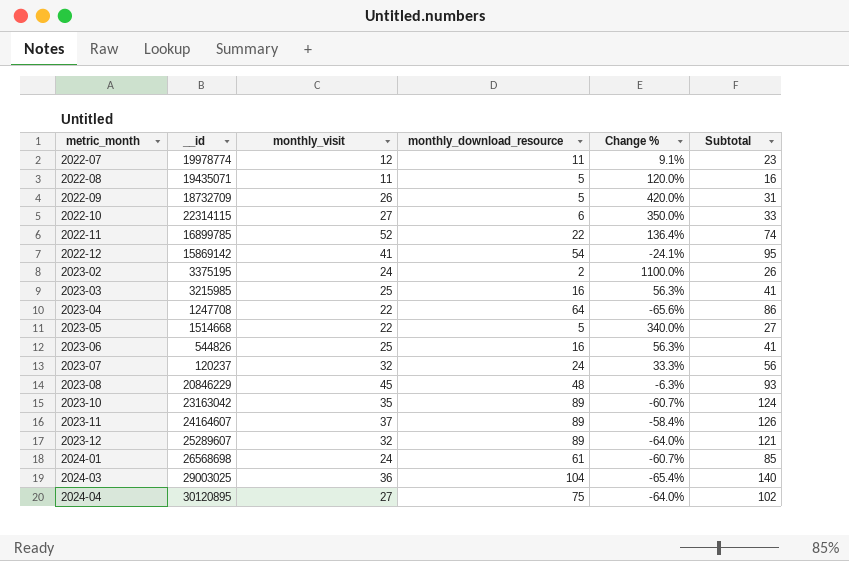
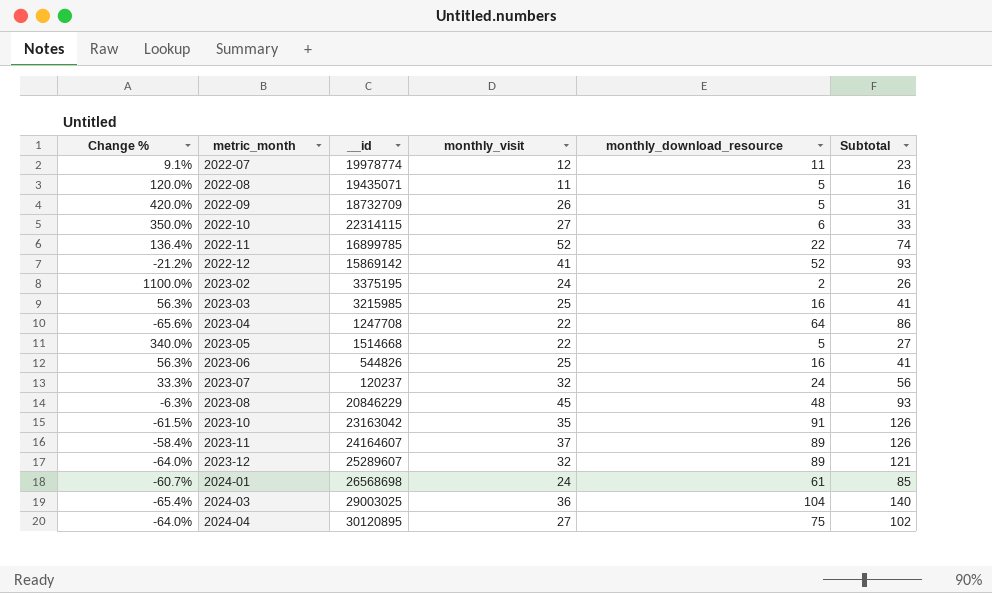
column Change % | position: 5 -> 1
2022-12 | Change %: -24.1% -> -21.2%
2022-12 | monthly_download_resource: 54 -> 52
2022-12 | Subtotal: 95 -> 93
2023-10 | Change %: -60.7% -> -61.5%
2023-10 | monthly_download_resource: 89 -> 91
2023-10 | Subtotal: 124 -> 126

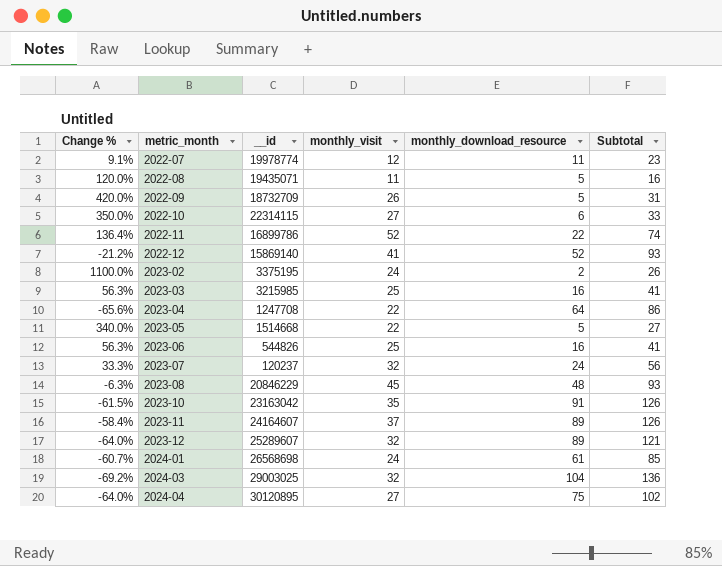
2022-11 | __id: 16899785 -> 16899786
2022-12 | __id: 15869142 -> 15869140
2024-03 | Change %: -65.4% -> -69.2%
2024-03 | monthly_visit: 36 -> 32
2024-03 | Subtotal: 140 -> 136

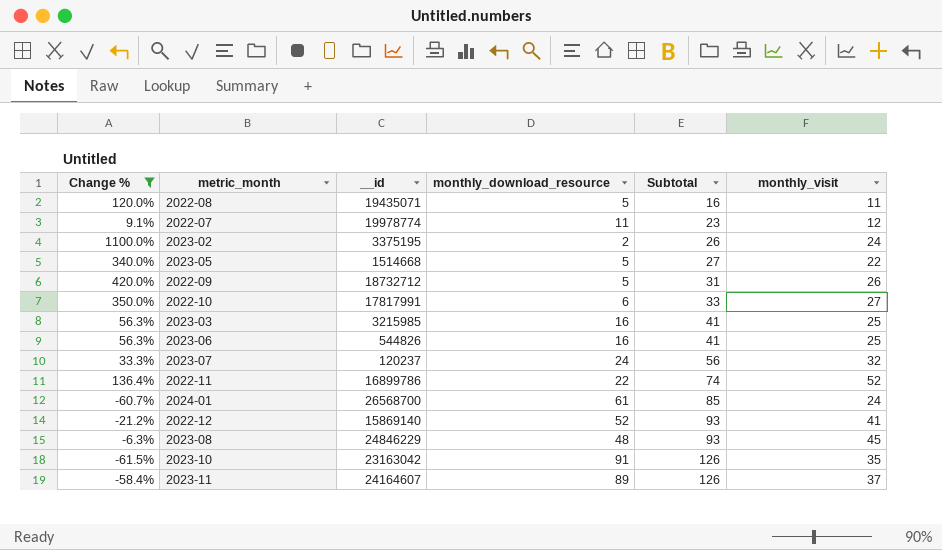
filter: none -> Change % >= -61.5%
row order: metric_month ascending -> Subtotal ascending
column monthly_visit | position: 4 -> 6
2022-09 | __id: 18732709 -> 18732712
2022-10 | __id: 22314115 -> 17817991
2024-01 | __id: 26568698 -> 26568700
2023-08 | __id: 20846229 -> 24846229

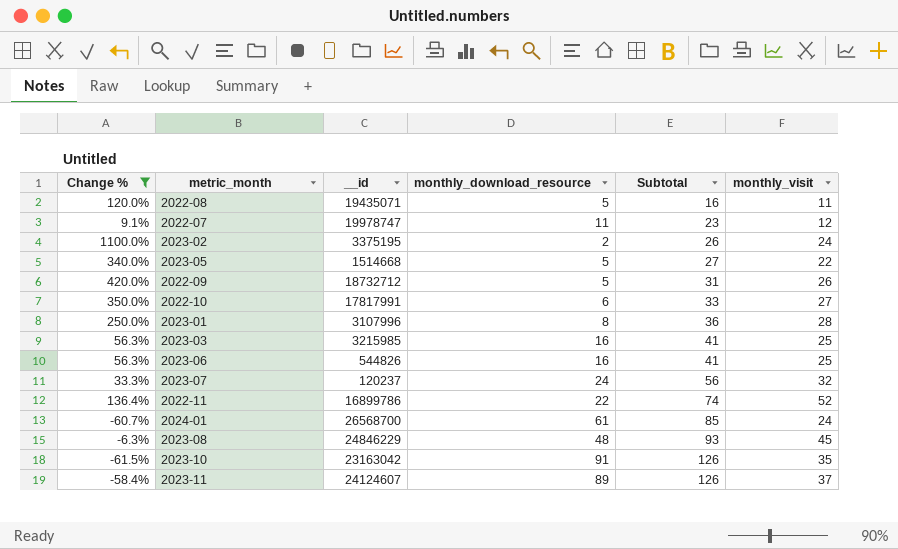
row 2022-12: -21.2% | 15869140 | 52 | 93 | 41 -> none
2022-07 | __id: 19978774 -> 19978747
row 2023-01: none -> 250.0% | 3107996 | 8 | 36 | 28
2023-11 | __id: 24164607 -> 24124607

